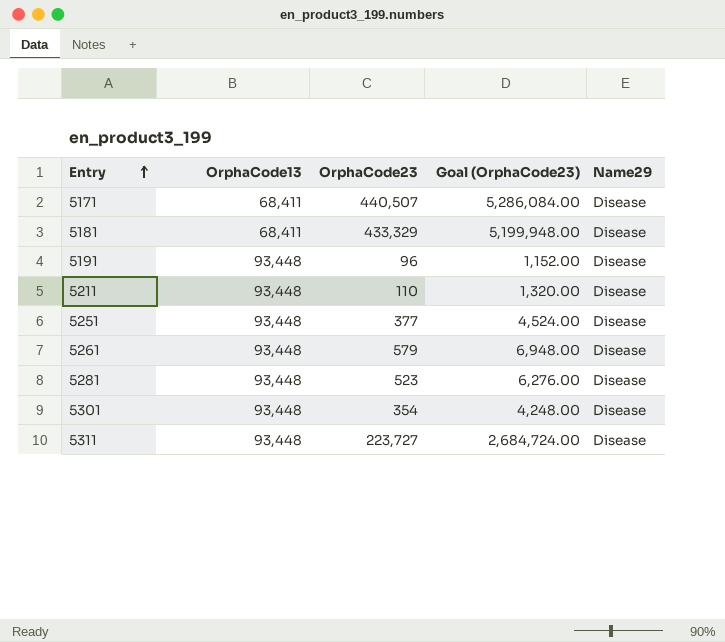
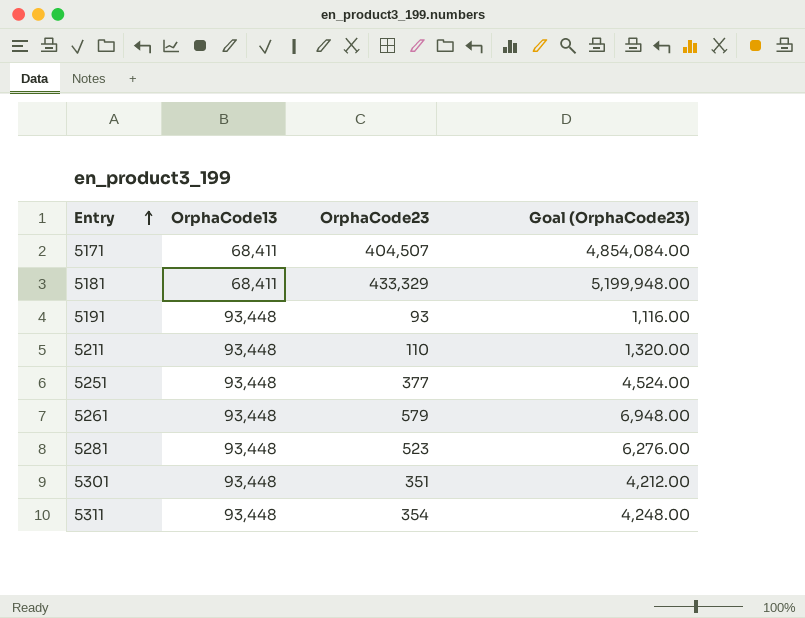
column Name29 | position: 5 -> none
5171 | OrphaCode23: 440,507 -> 404,507
5171 | Goal (OrphaCode23): 5,286,084.00 -> 4,854,084.00
5191 | OrphaCode23: 96 -> 93
5191 | Goal (OrphaCode23): 1,152.00 -> 1,116.00
5301 | OrphaCode23: 354 -> 351
5301 | Goal (OrphaCode23): 4,248.00 -> 4,212.00
5311 | OrphaCode23: 223,727 -> 354
5311 | Goal (OrphaCode23): 2,684,724.00 -> 4,248.00

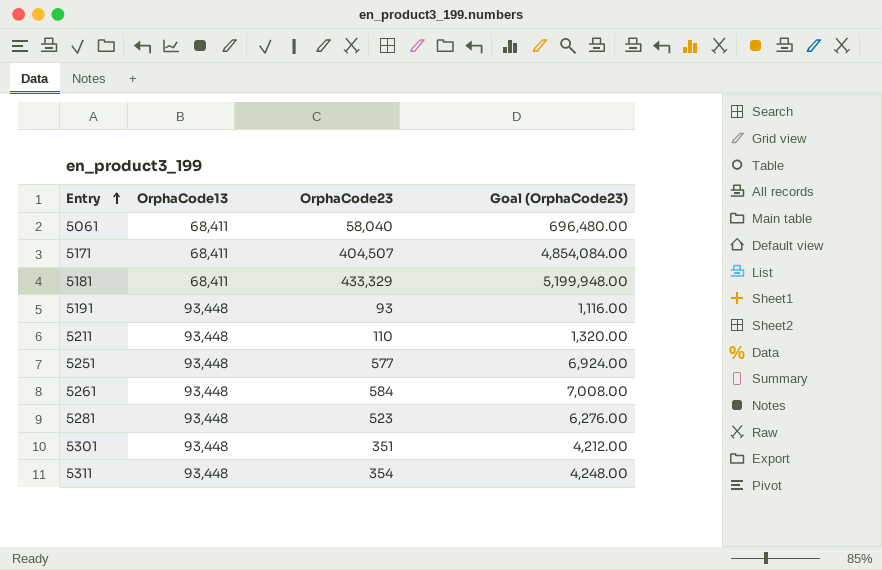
row 5061: none -> 68,411 | 58,040 | 696,480.00
5251 | OrphaCode23: 377 -> 577
5251 | Goal (OrphaCode23): 4,524.00 -> 6,924.00
5261 | OrphaCode23: 579 -> 584
5261 | Goal (OrphaCode23): 6,948.00 -> 7,008.00

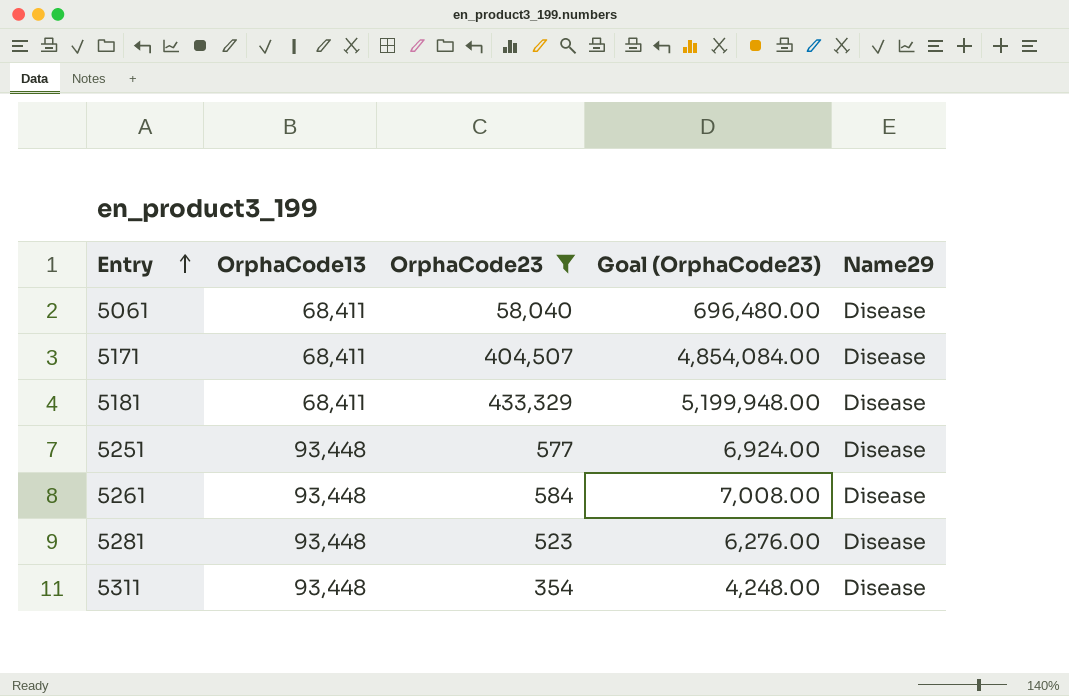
filter: none -> OrphaCode23 >= 354
column Name29 | position: none -> 5

